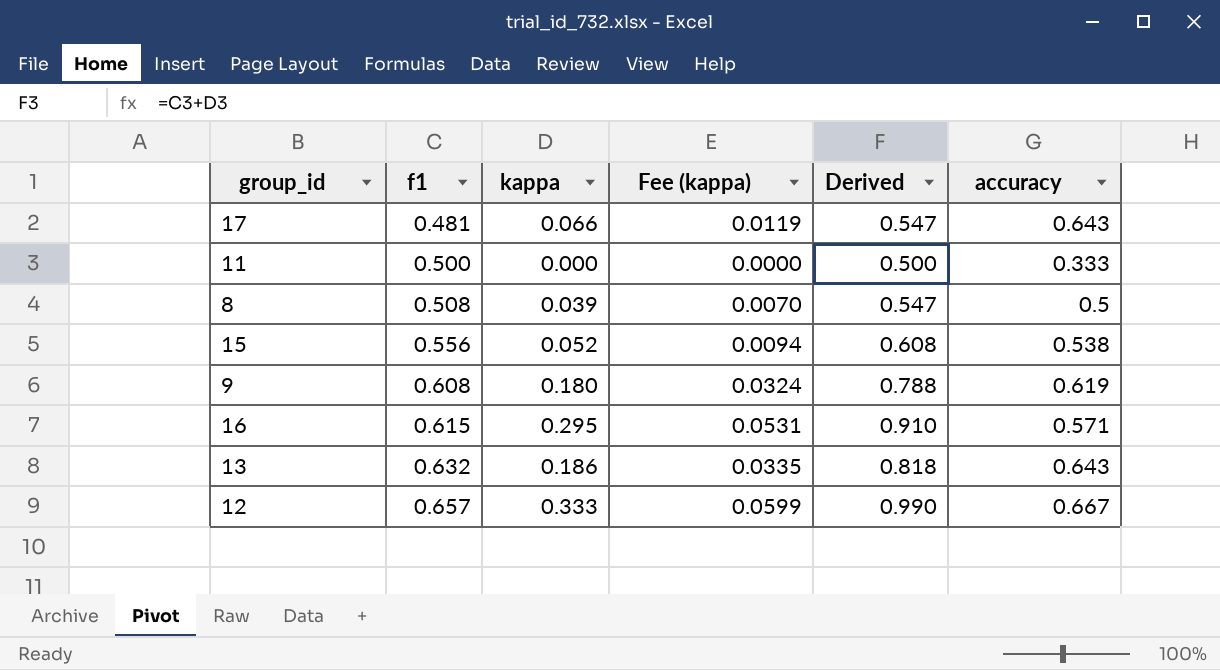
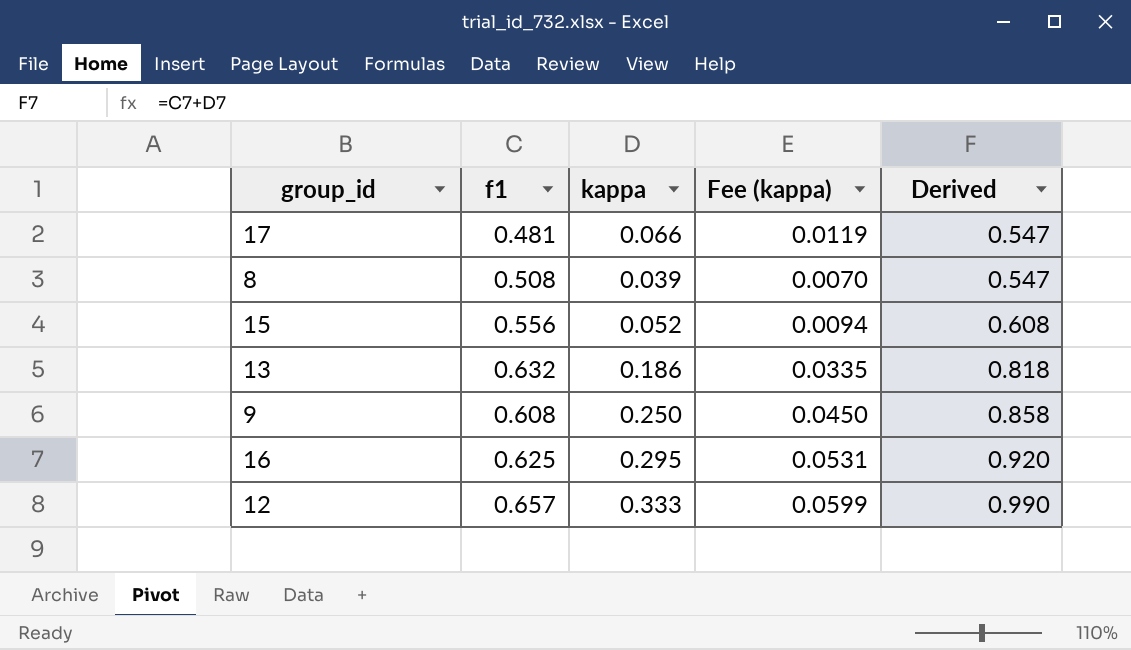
row order: f1 ascending -> Derived ascending
column accuracy | position: 6 -> none
row 11: 0.500 | 0.000 | 0.0000 | 0.500 | 0.333 -> none
9 | kappa: 0.180 -> 0.250
9 | Fee (kappa): 0.0324 -> 0.0450
9 | Derived: 0.788 -> 0.858
16 | f1: 0.615 -> 0.625
16 | Derived: 0.910 -> 0.920

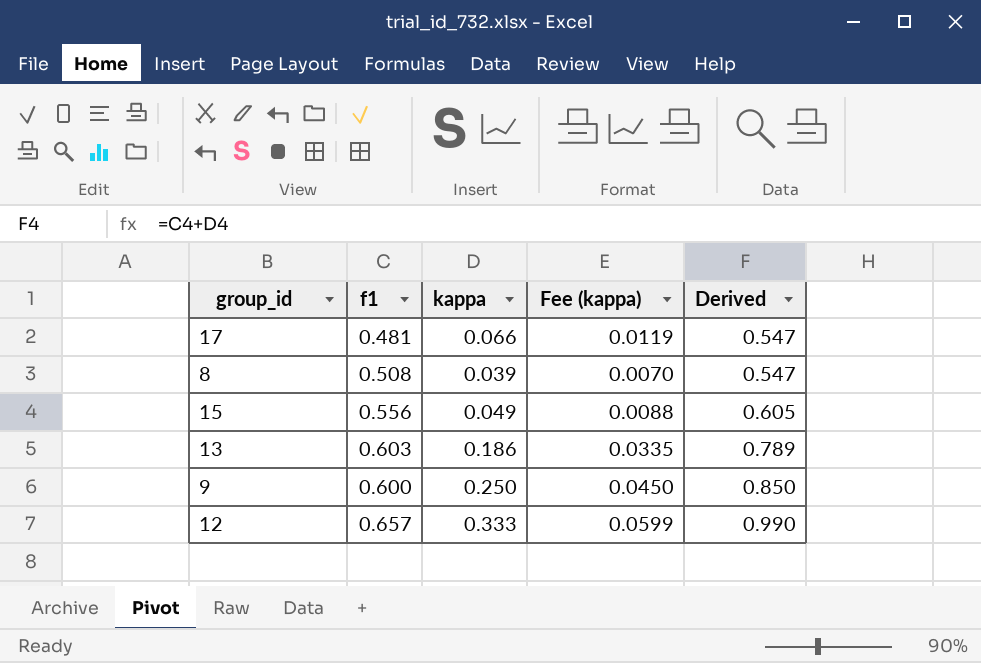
row 16: 0.625 | 0.295 | 0.0531 | 0.920 -> none
15 | kappa: 0.052 -> 0.049
15 | Fee (kappa): 0.0094 -> 0.0088
15 | Derived: 0.608 -> 0.605
13 | f1: 0.632 -> 0.603
13 | Derived: 0.818 -> 0.789
9 | f1: 0.608 -> 0.600
9 | Derived: 0.858 -> 0.850

